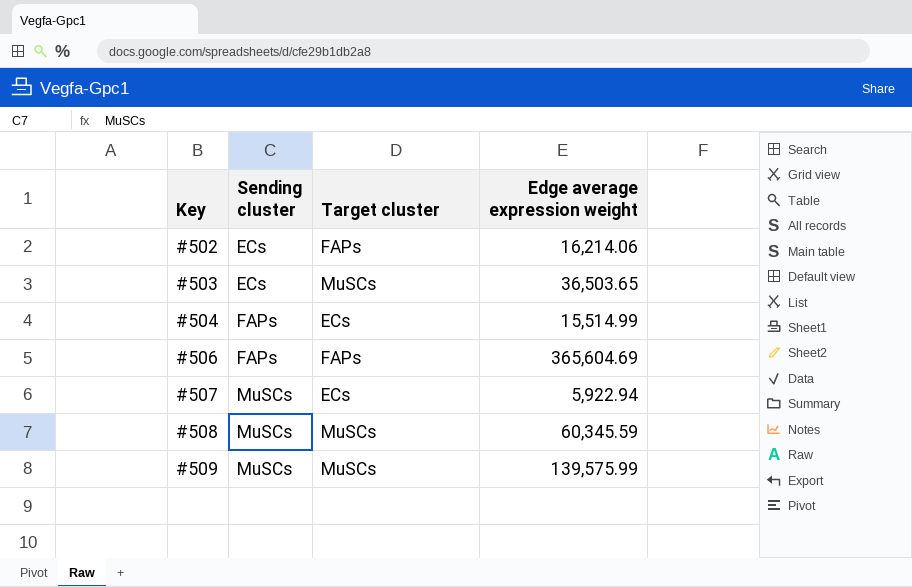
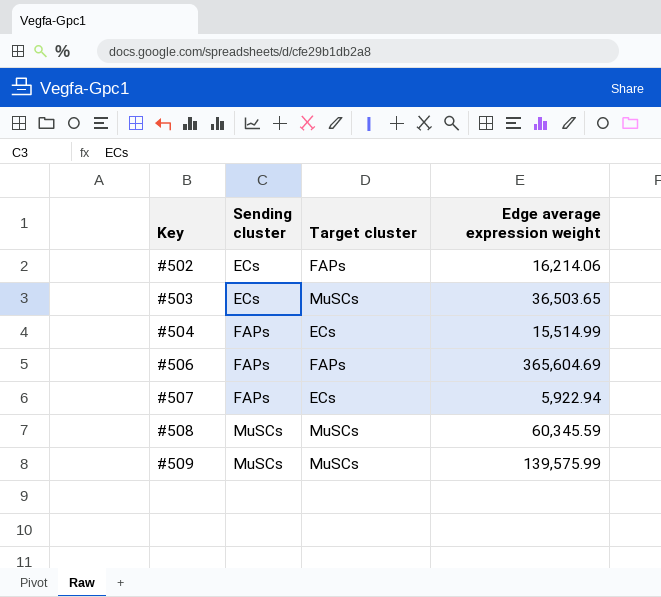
#507 | Sending cluster: MuSCs -> FAPs

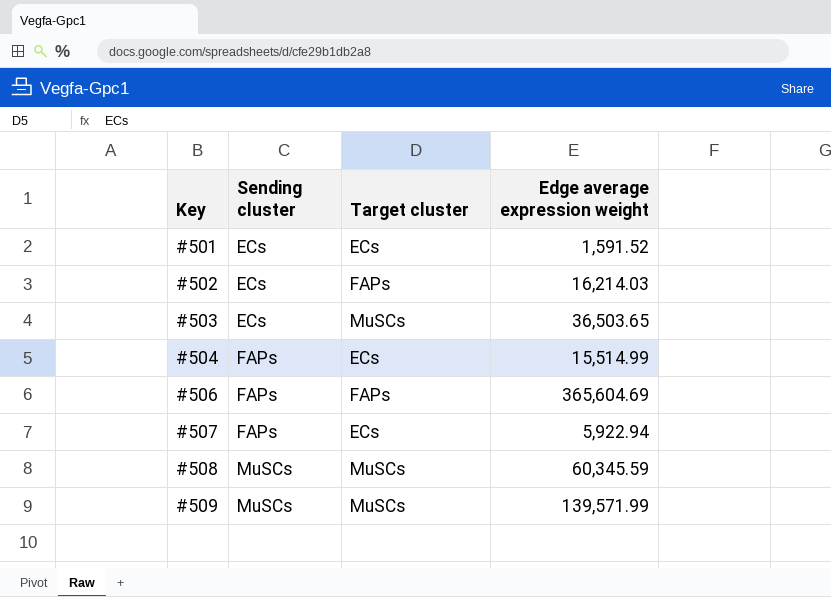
row #501: none -> ECs | ECs | 1,591.52
#502 | Edge average expression weight: 16,214.06 -> 16,214.03
#509 | Edge average expression weight: 139,575.99 -> 139,571.99

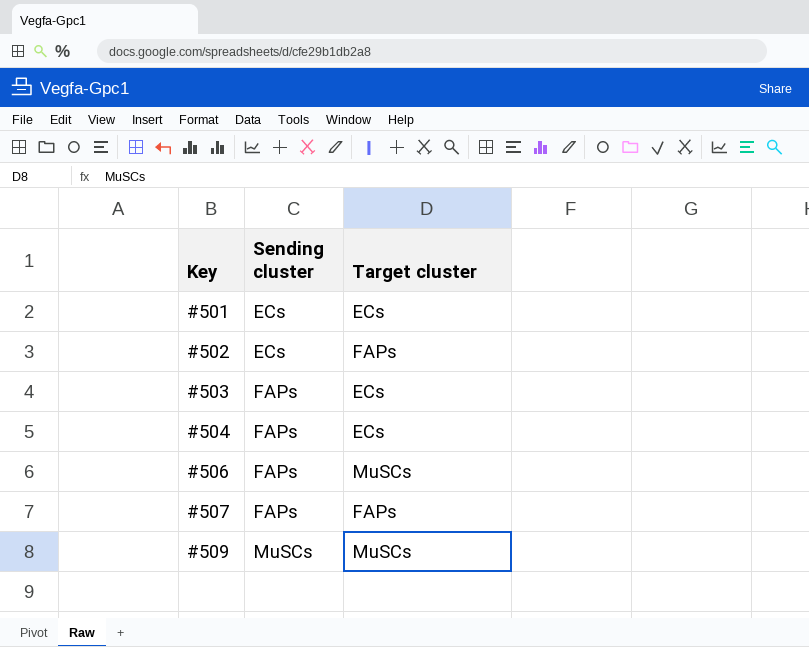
column Edge average expression weight | position: 4 -> none
row #508: MuSCs | MuSCs | 60,345.59 -> none
#503 | Sending cluster: ECs -> FAPs
#503 | Target cluster: MuSCs -> ECs
#506 | Target cluster: FAPs -> MuSCs
#507 | Target cluster: ECs -> FAPs

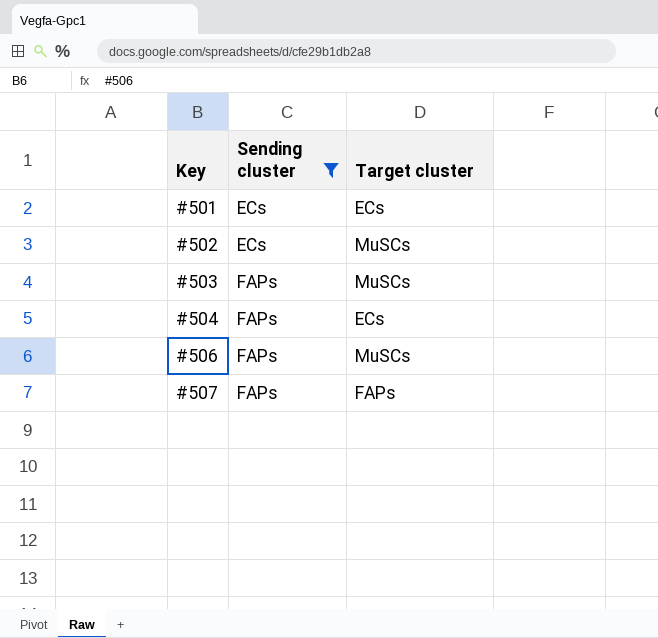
filter: none -> Sending cluster != MuSCs
#502 | Target cluster: FAPs -> MuSCs
#503 | Target cluster: ECs -> MuSCs

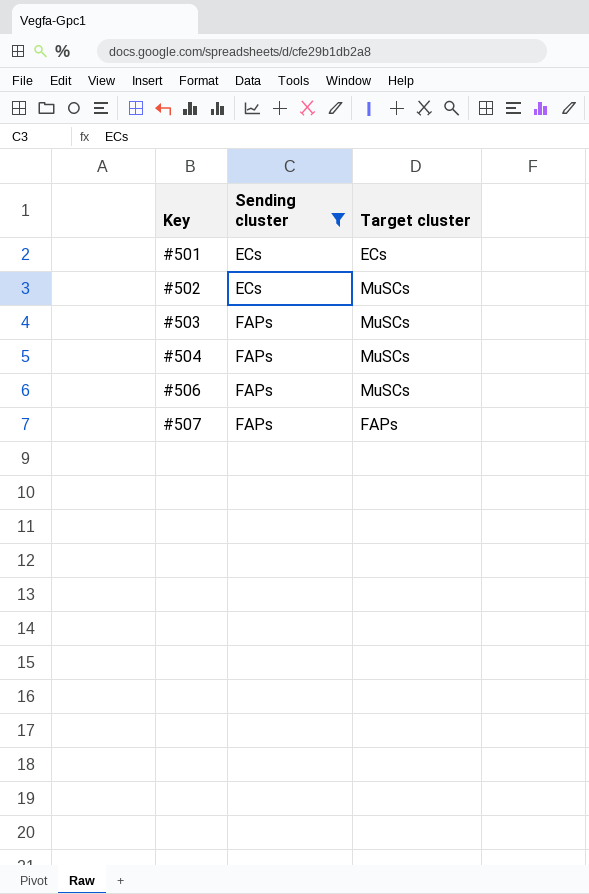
#504 | Target cluster: ECs -> MuSCs

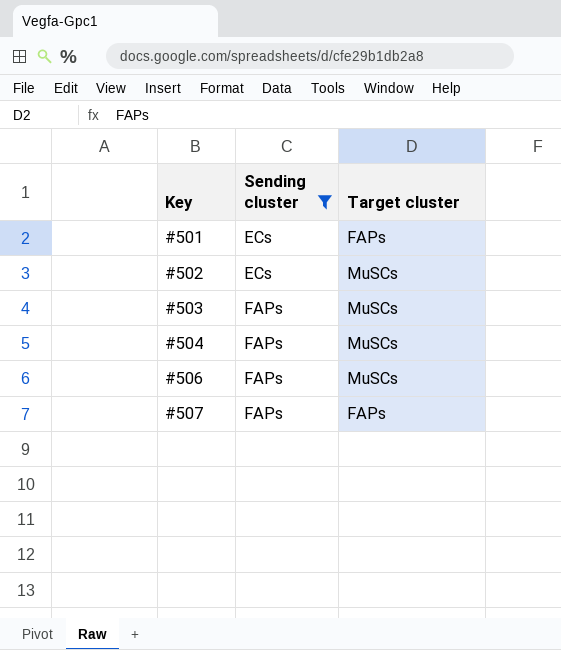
#501 | Target cluster: ECs -> FAPs

